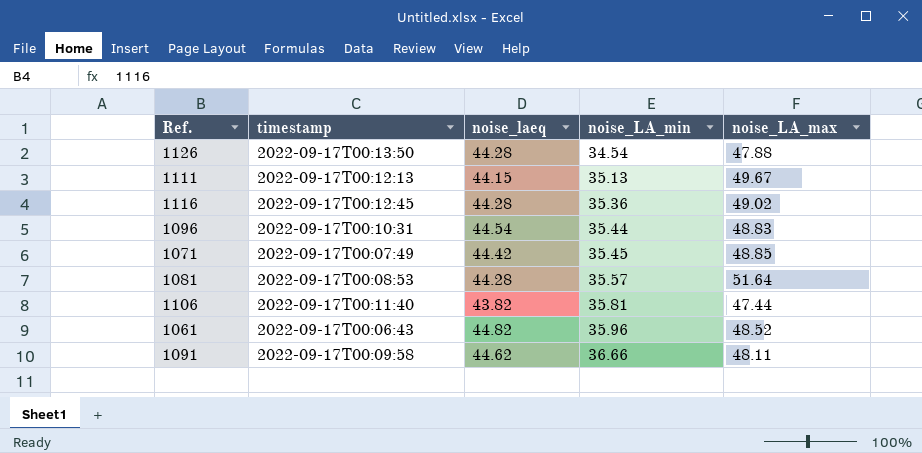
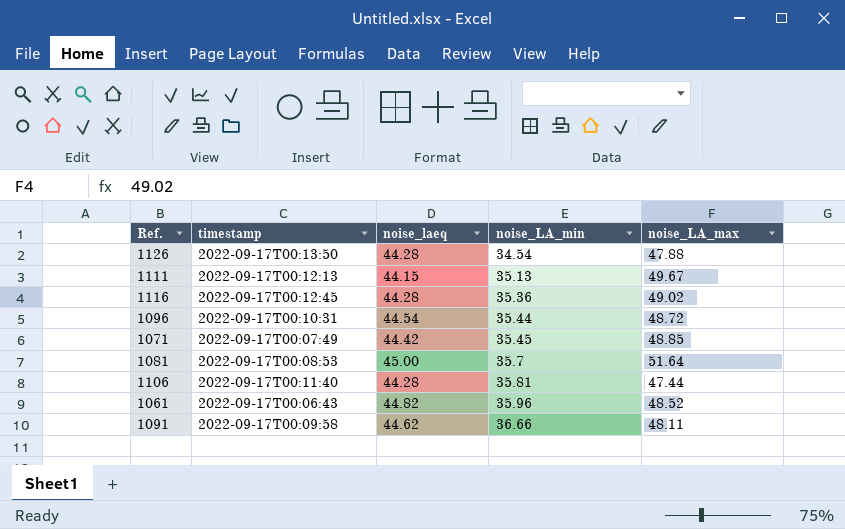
1096 | noise_LA_max: 48.83 -> 48.72
1081 | noise_laeq: 44.28 -> 45.00
1081 | noise_LA_min: 35.57 -> 35.7
1106 | noise_laeq: 43.82 -> 44.28

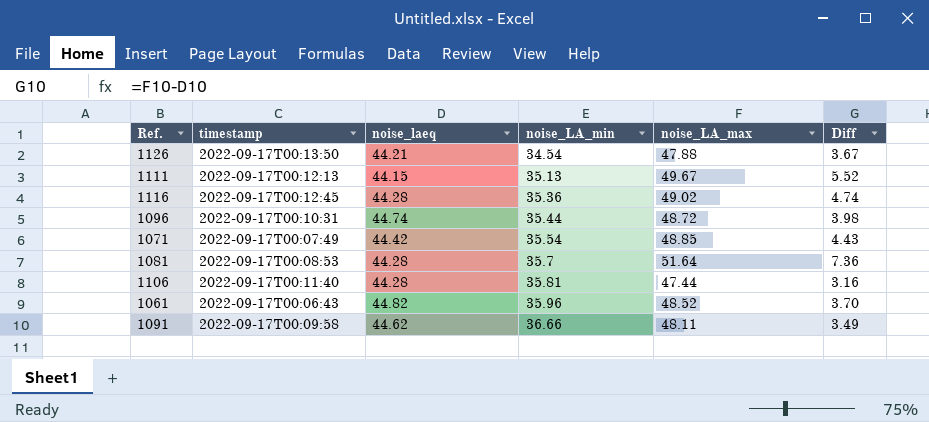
column Diff | formula: none -> [noise_LA_max] - [noise_laeq]
1126 | noise_laeq: 44.28 -> 44.21
1096 | noise_laeq: 44.54 -> 44.74
1071 | noise_LA_min: 35.45 -> 35.54
1081 | noise_laeq: 45.00 -> 44.28

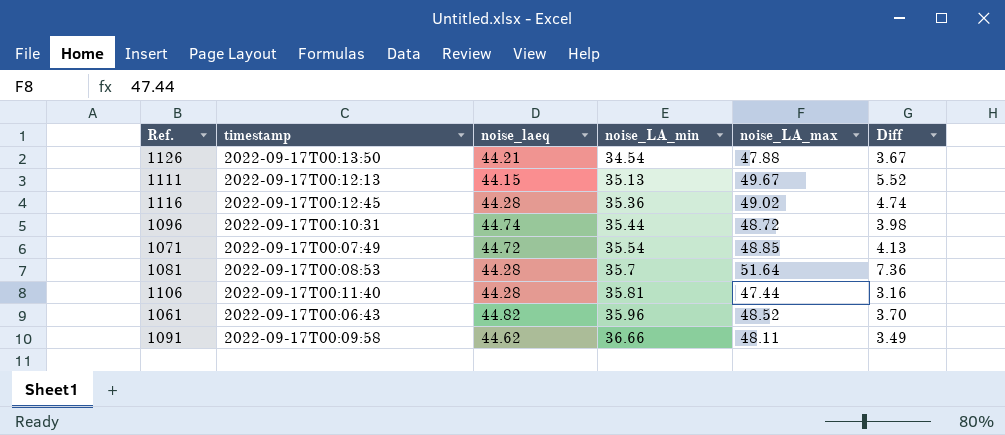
1071 | noise_laeq: 44.42 -> 44.72
1071 | Diff: 4.43 -> 4.13

